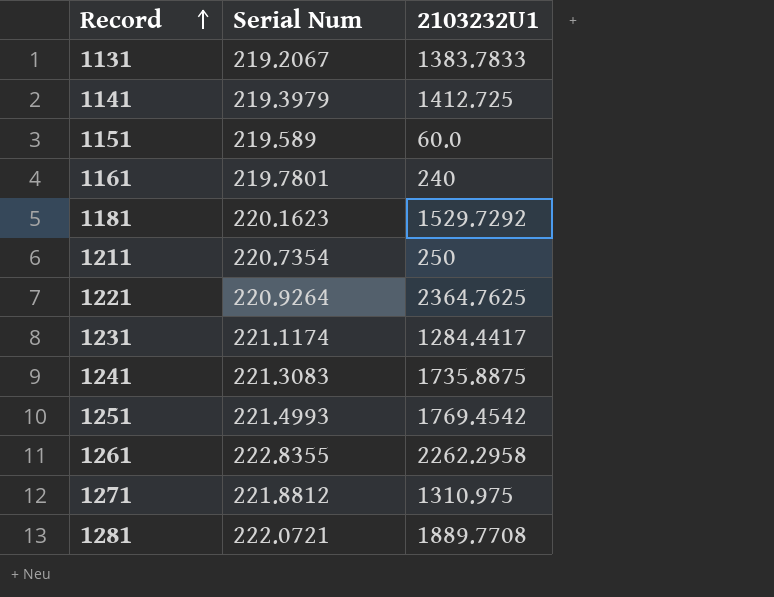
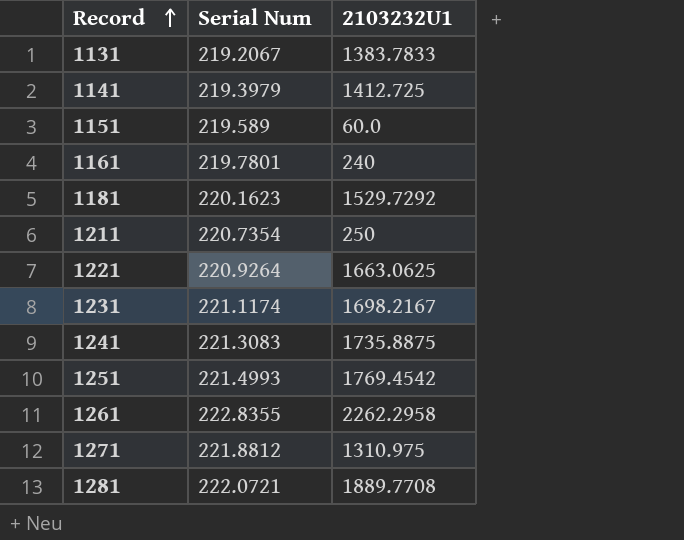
1221 | 2103232U1: 2364.7625 -> 1663.0625
1231 | 2103232U1: 1284.4417 -> 1698.2167

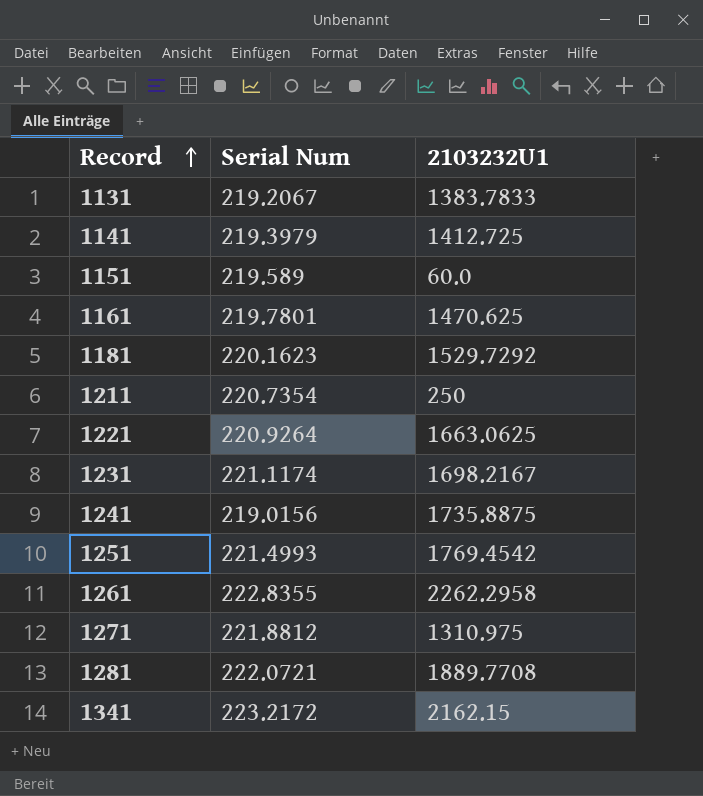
1161 | 2103232U1: 240 -> 1470.625
1241 | Serial Num: 221.3083 -> 219.0156
row 1341: none -> 223.2172 | 2162.15

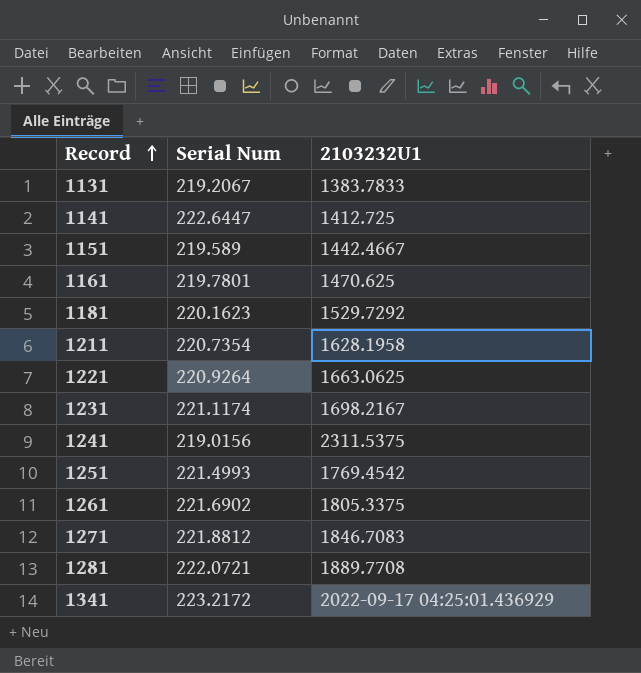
1141 | Serial Num: 219.3979 -> 222.6447
1151 | 2103232U1: 60.0 -> 1442.4667
1211 | 2103232U1: 250 -> 1628.1958
1241 | 2103232U1: 1735.8875 -> 2311.5375
1261 | Serial Num: 222.8355 -> 221.6902
1261 | 2103232U1: 2262.2958 -> 1805.3375
1271 | 2103232U1: 1310.975 -> 1846.7083
1341 | 2103232U1: 2162.15 -> 2022-09-17 04:25:01.436929

